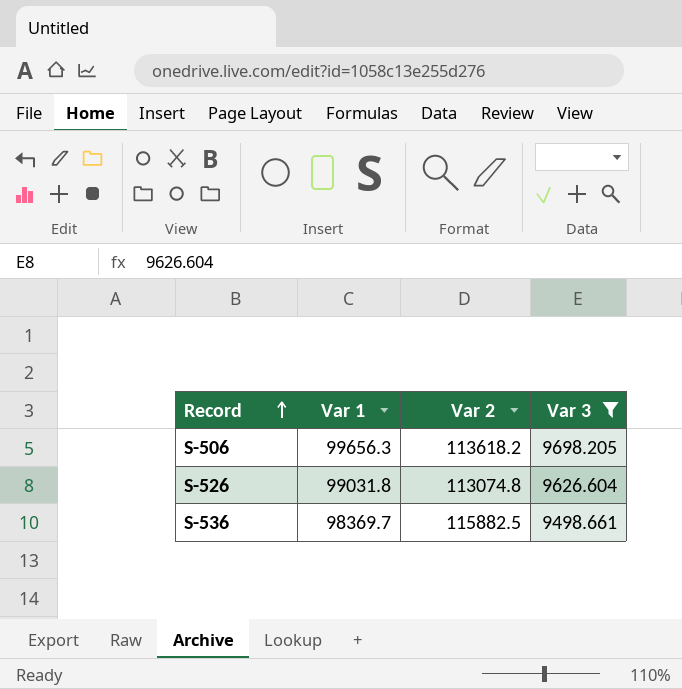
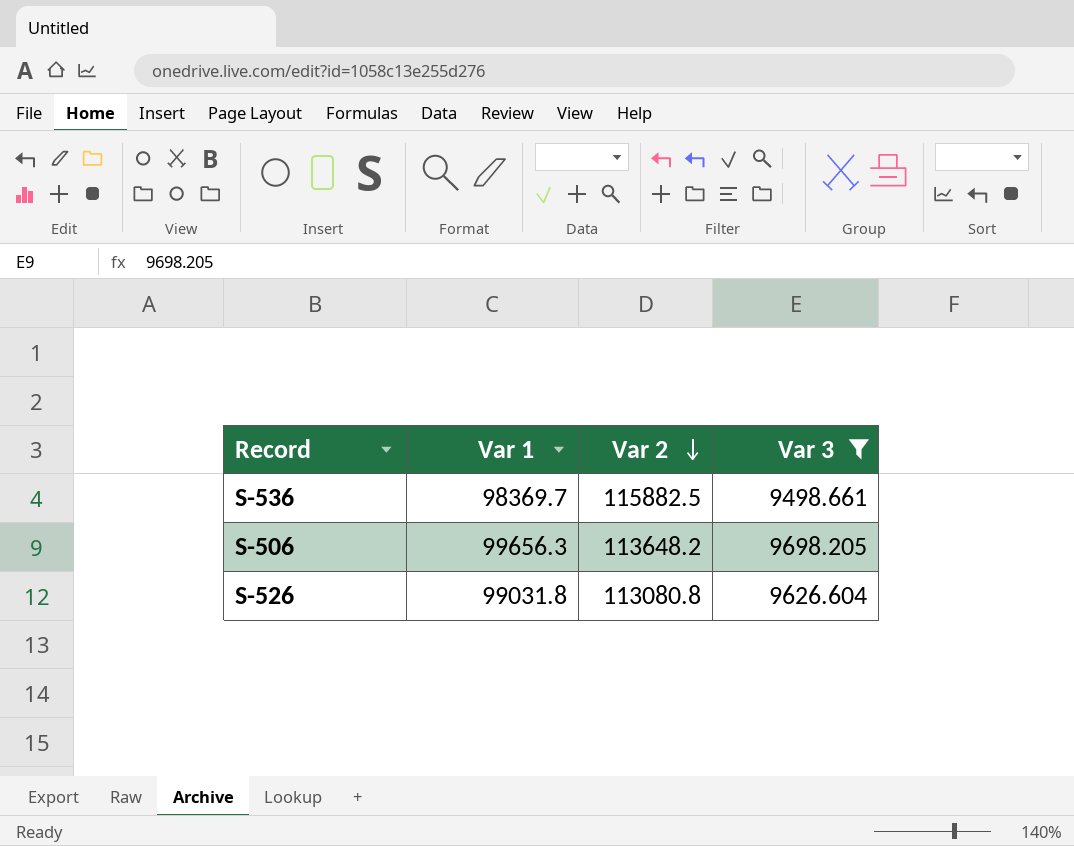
row order: Record ascending -> Var 2 descending
S-506 | Var 2: 113618.2 -> 113648.2
S-526 | Var 2: 113074.8 -> 113080.8

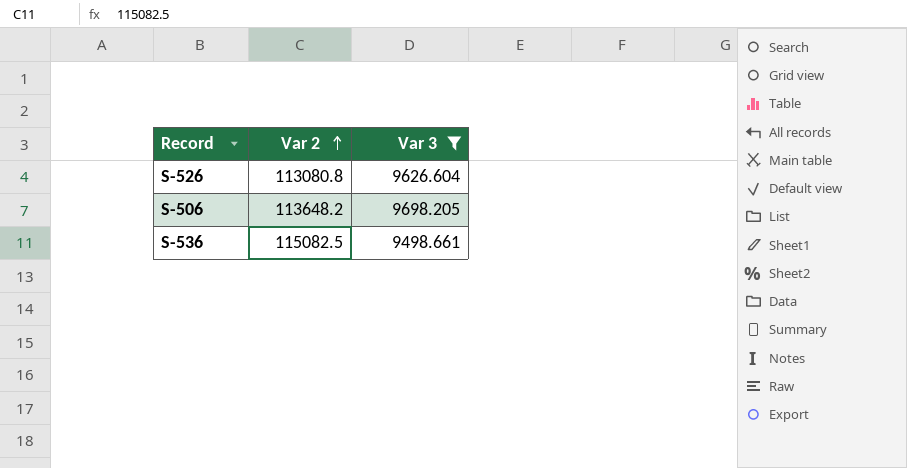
row order: Var 2 descending -> Var 2 ascending
column Var 1 | position: 2 -> none
S-536 | Var 2: 115882.5 -> 115082.5

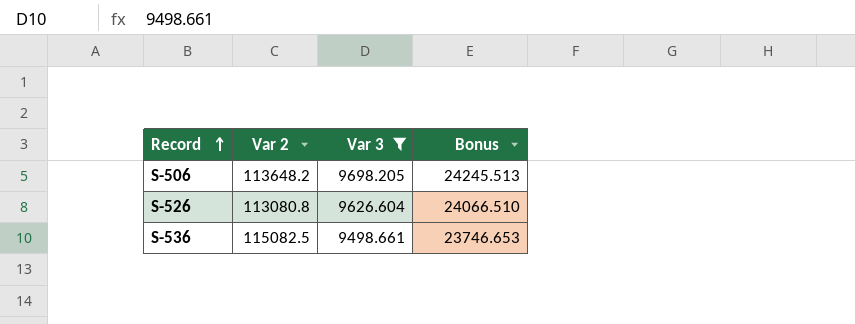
row order: Var 2 ascending -> Record ascending
column Bonus | formula: none -> [Var 3] * 2.5

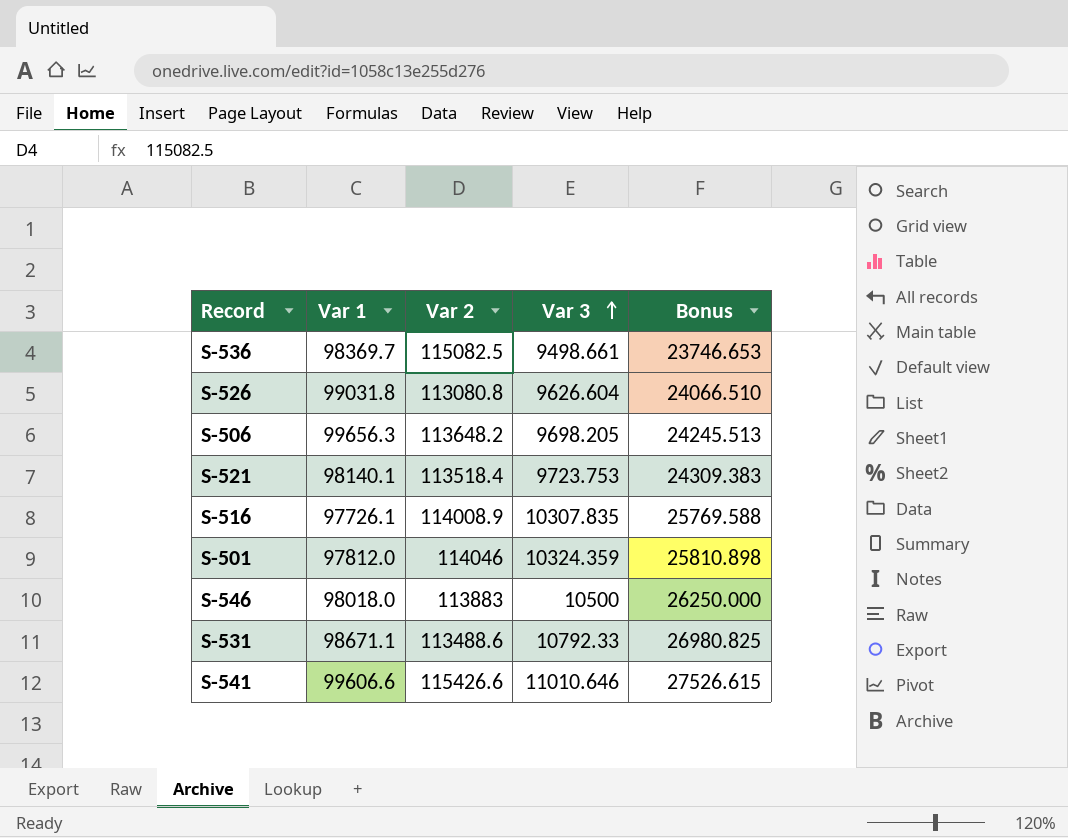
filter: Var 3 <= 9698.205 -> none
row order: Record ascending -> Var 3 ascending
column Var 1 | position: none -> 2

